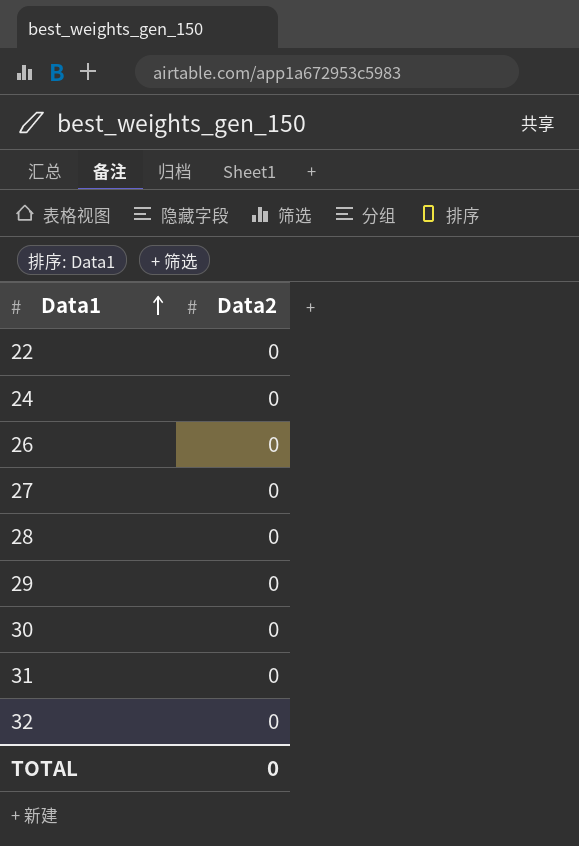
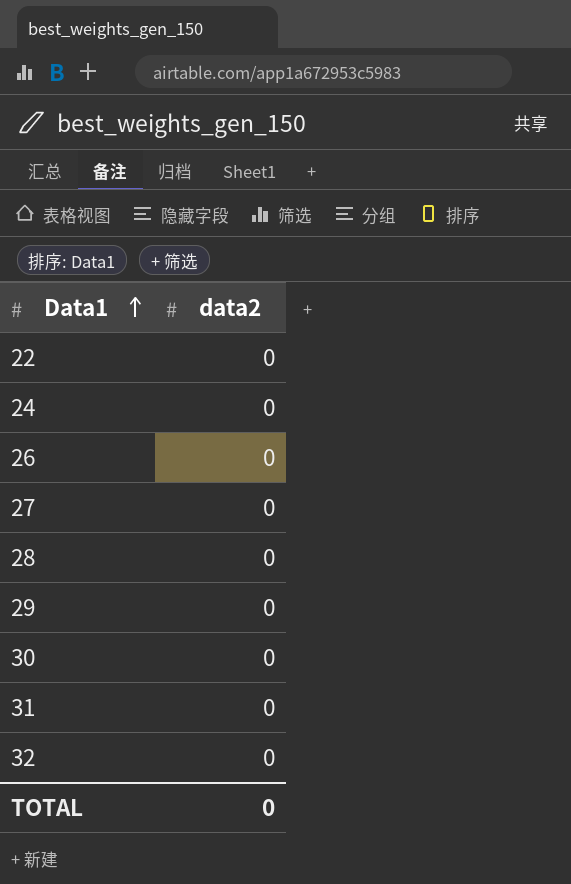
column name: Data2 -> data2

